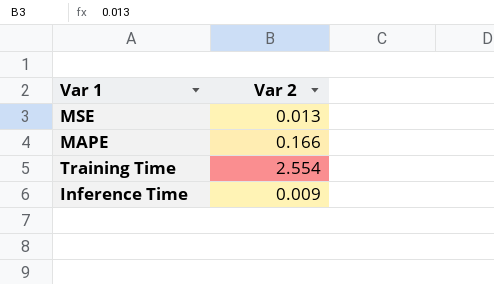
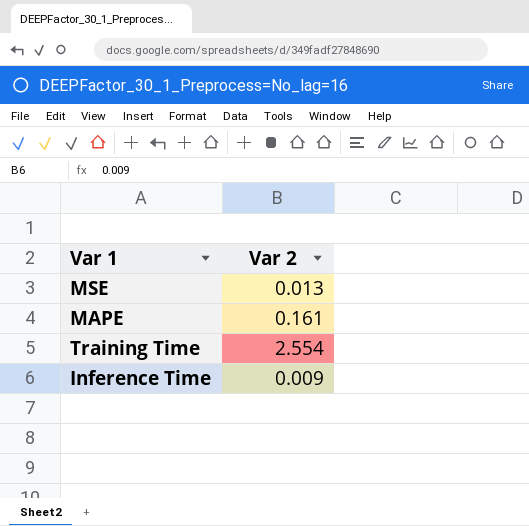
MAPE | Var 2: 0.166 -> 0.161

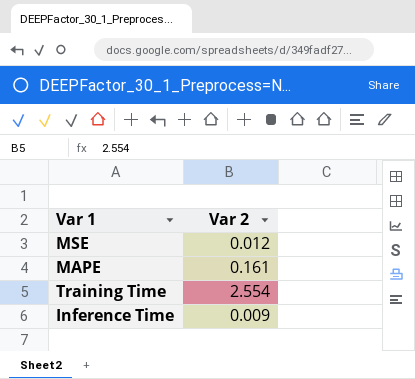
MSE | Var 2: 0.013 -> 0.012

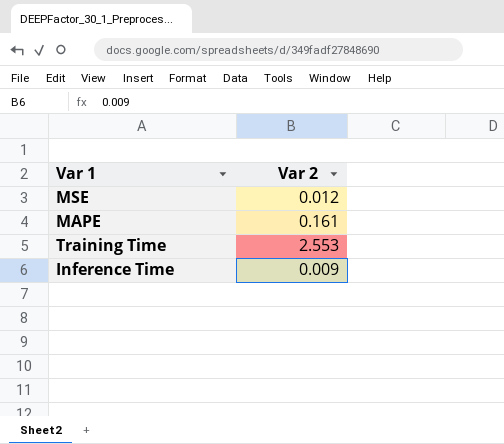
Training Time | Var 2: 2.554 -> 2.553

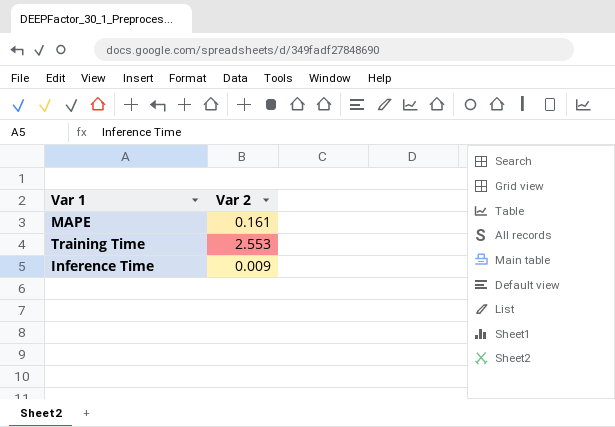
row MSE: 0.012 -> none

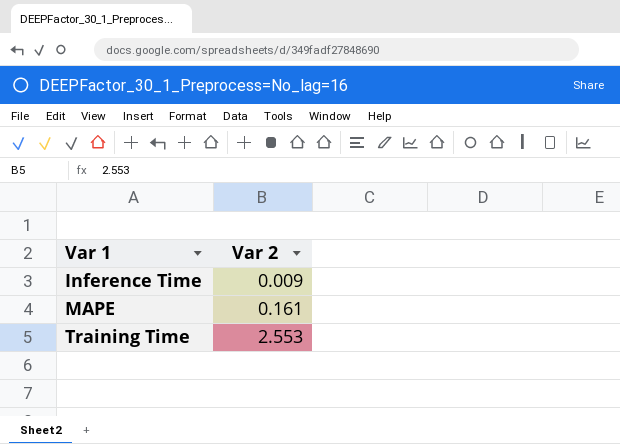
row order: none -> Var 1 ascending

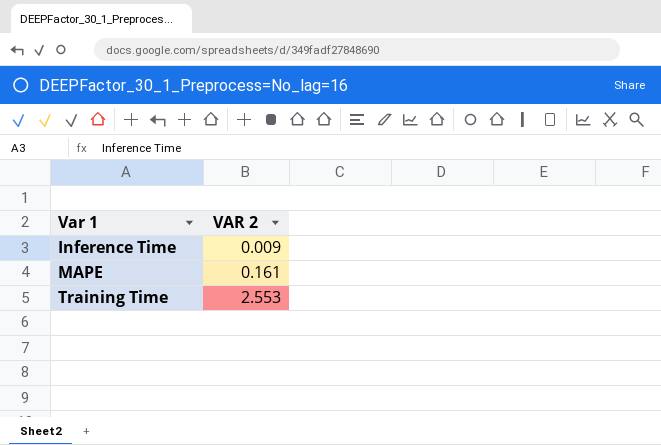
column name: Var 2 -> VAR 2

